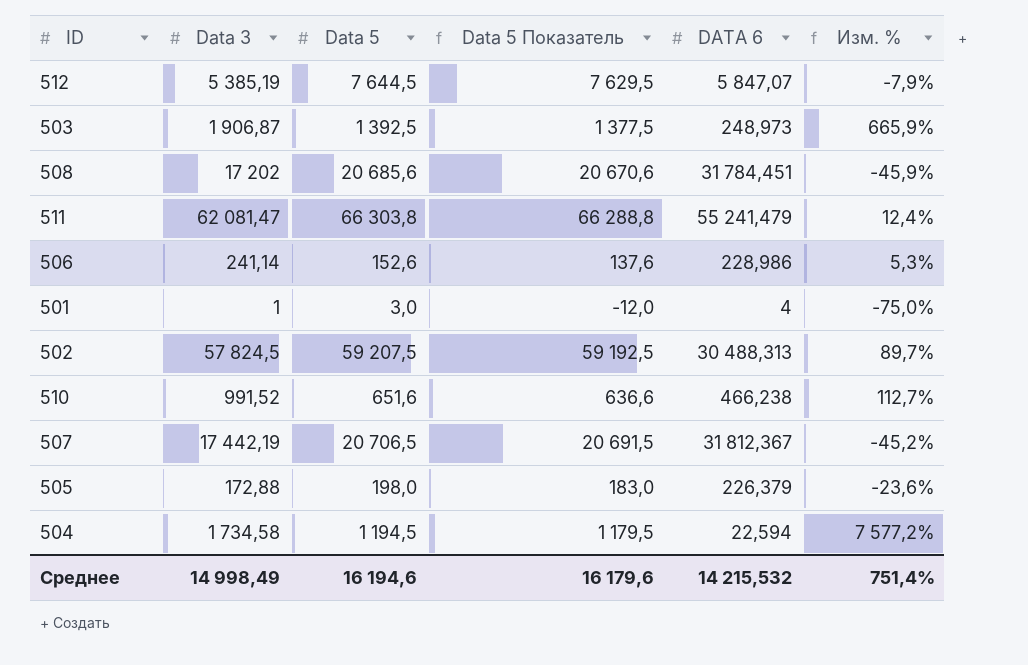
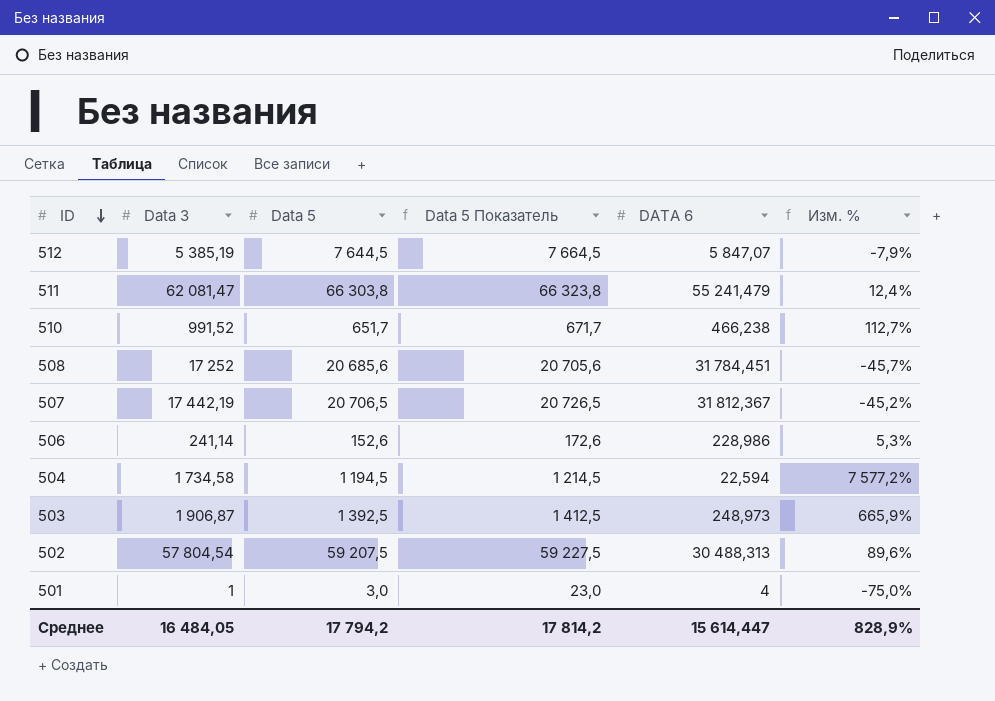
row order: none -> ID descending
column Data 5 Показатель | formula: [Data 5] - 15 -> [Data 5] + 20
row 505: 172,88 | 198,0 | 183,0 | 226,379 | -23,6% -> none
510 | Data 5: 651,6 -> 651,7
508 | Data 3: 17 202 -> 17 252
508 | Изм. %: -45,9% -> -45,7%
502 | Data 3: 57 824,5 -> 57 804,54
502 | Изм. %: 89,7% -> 89,6%
Среднее | Data 3: 14 998,49 -> 16 484,05
Среднее | Data 5: 16 194,6 -> 17 794,2
Среднее | Data 5 Показатель: 16 179,6 -> 17 814,2
Среднее | DATA 6: 14 215,532 -> 15 614,447
Среднее | Изм. %: 751,4% -> 828,9%

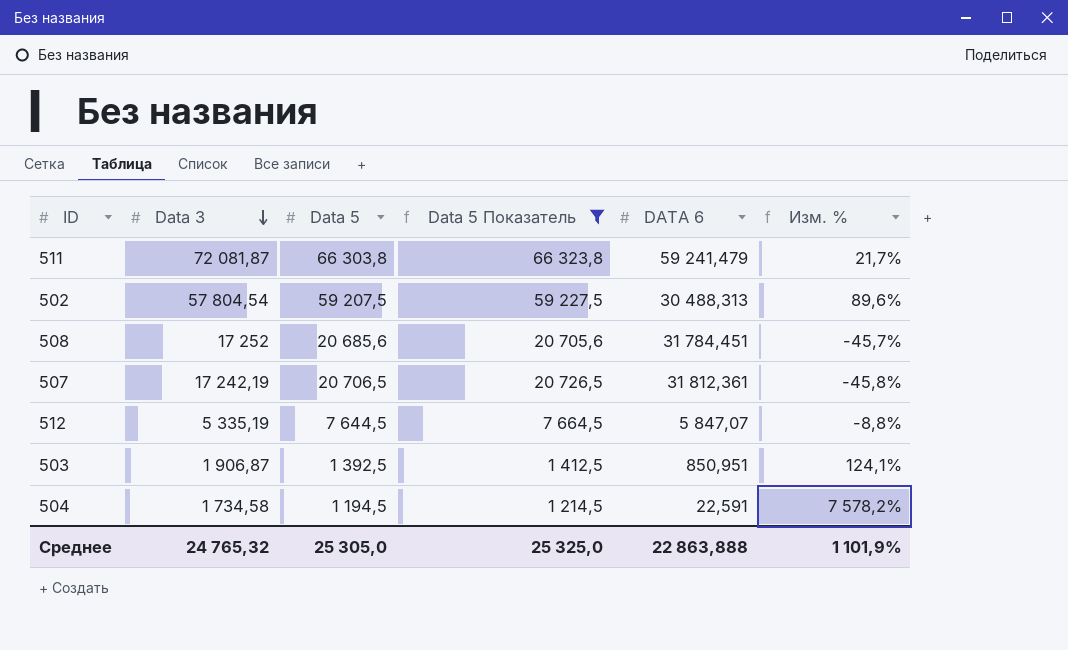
filter: none -> Data 5 Показатель >= 1 214,5
row order: ID descending -> Data 3 descending
511 | Data 3: 62 081,47 -> 72 081,87
511 | DATA 6: 55 241,479 -> 59 241,479
511 | Изм. %: 12,4% -> 21,7%
507 | Data 3: 17 442,19 -> 17 242,19
507 | DATA 6: 31 812,367 -> 31 812,361
507 | Изм. %: -45,2% -> -45,8%
512 | Data 3: 5 385,19 -> 5 335,19
512 | Изм. %: -7,9% -> -8,8%
503 | DATA 6: 248,973 -> 850,951
503 | Изм. %: 665,9% -> 124,1%
504 | DATA 6: 22,594 -> 22,591
504 | Изм. %: 7 577,2% -> 7 578,2%
Среднее | Data 3: 16 484,05 -> 24 765,32
Среднее | Data 5: 17 794,2 -> 25 305,0
Среднее | Data 5 Показатель: 17 814,2 -> 25 325,0
Среднее | DATA 6: 15 614,447 -> 22 863,888
Среднее | Изм. %: 828,9% -> 1 101,9%

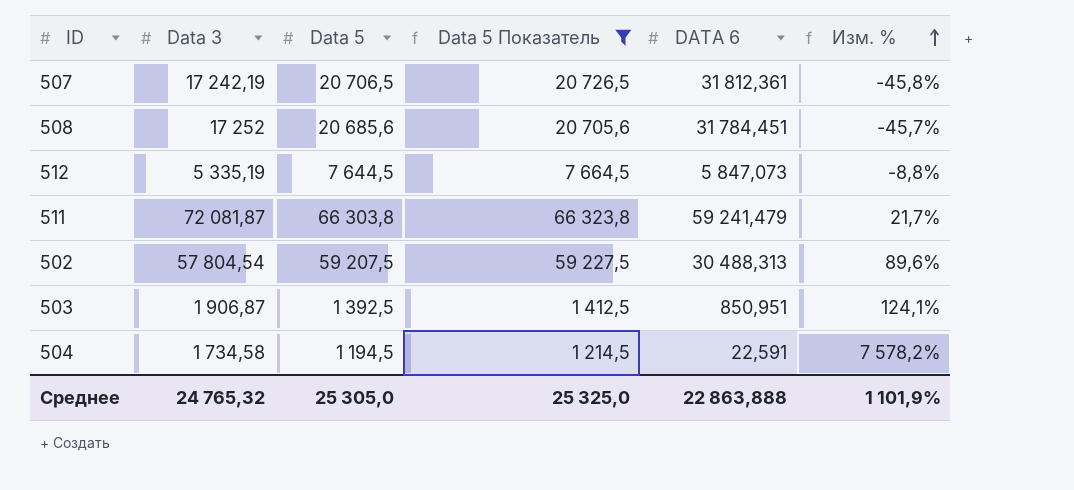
row order: Data 3 descending -> Изм. % ascending
512 | DATA 6: 5 847,07 -> 5 847,073

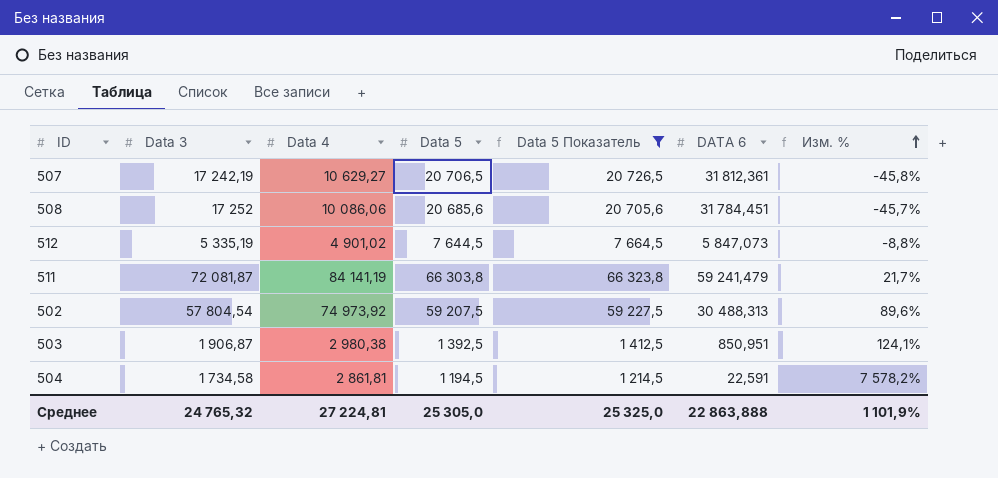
column Data 4 | position: none -> 3

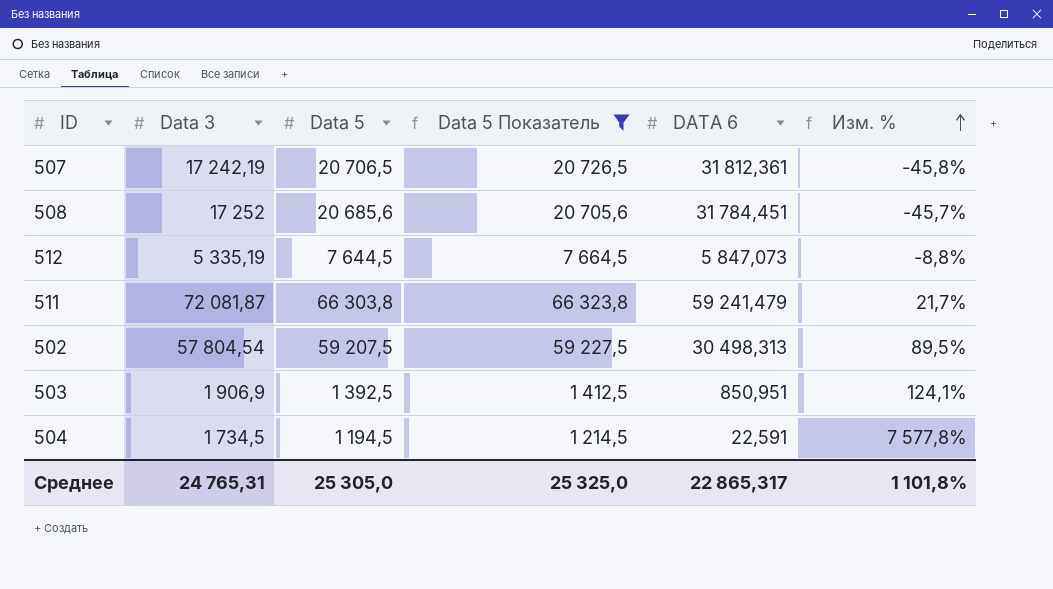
column Data 4 | position: 3 -> none
502 | DATA 6: 30 488,313 -> 30 498,313
502 | Изм. %: 89,6% -> 89,5%
503 | Data 3: 1 906,87 -> 1 906,9
504 | Data 3: 1 734,58 -> 1 734,5
504 | Изм. %: 7 578,2% -> 7 577,8%
Среднее | Data 3: 24 765,32 -> 24 765,31
Среднее | DATA 6: 22 863,888 -> 22 865,317
Среднее | Изм. %: 1 101,9% -> 1 101,8%

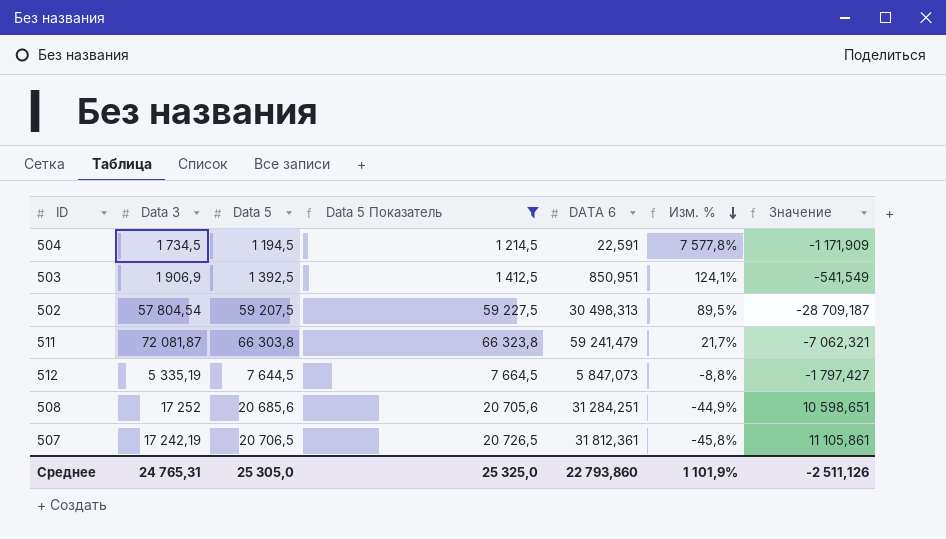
row order: Изм. % ascending -> Изм. % descending
column Значение | formula: none -> [DATA 6] - [Data 5]
508 | DATA 6: 31 784,451 -> 31 284,251
508 | Изм. %: -45,7% -> -44,9%
Среднее | DATA 6: 22 865,317 -> 22 793,860
Среднее | Изм. %: 1 101,8% -> 1 101,9%

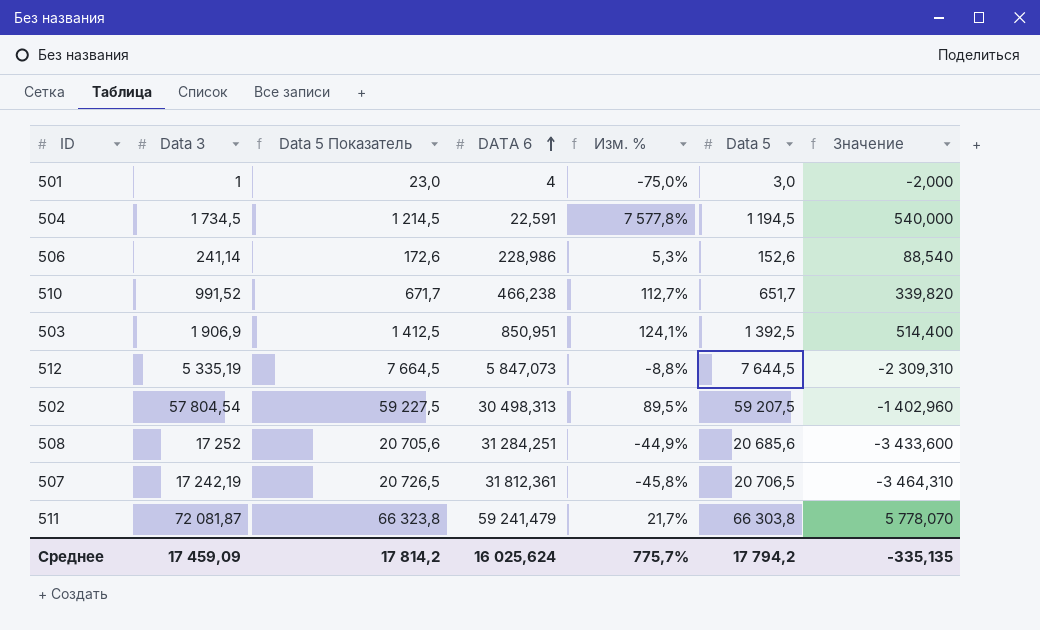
filter: Data 5 Показатель >= 1 214,5 -> none
row order: Изм. % descending -> DATA 6 ascending
column Data 5 | position: 3 -> 6
column Значение | formula: [DATA 6] - [Data 5] -> [Data 3] - [Data 5]
Среднее | Data 3: 24 765,31 -> 17 459,09
Среднее | Data 5 Показатель: 25 325,0 -> 17 814,2
Среднее | DATA 6: 22 793,860 -> 16 025,624
Среднее | Изм. %: 1 101,9% -> 775,7%
Среднее | Data 5: 25 305,0 -> 17 794,2
Среднее | Значение: -2 511,126 -> -335,135

